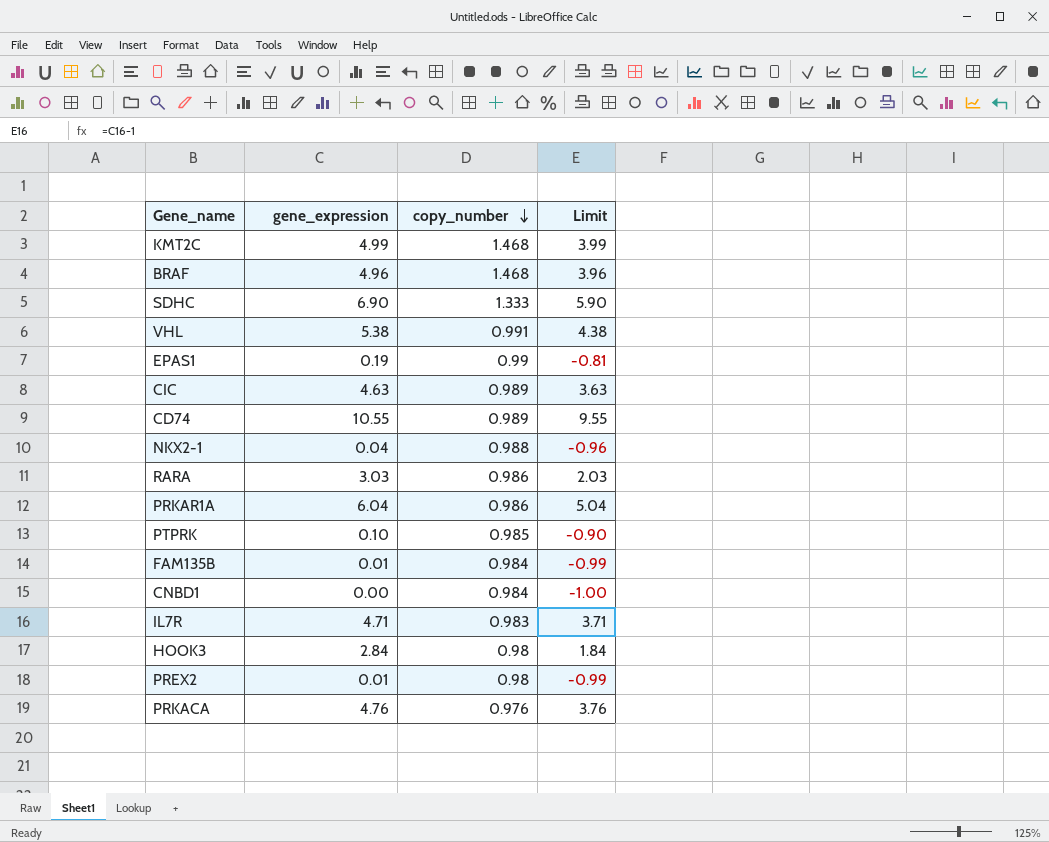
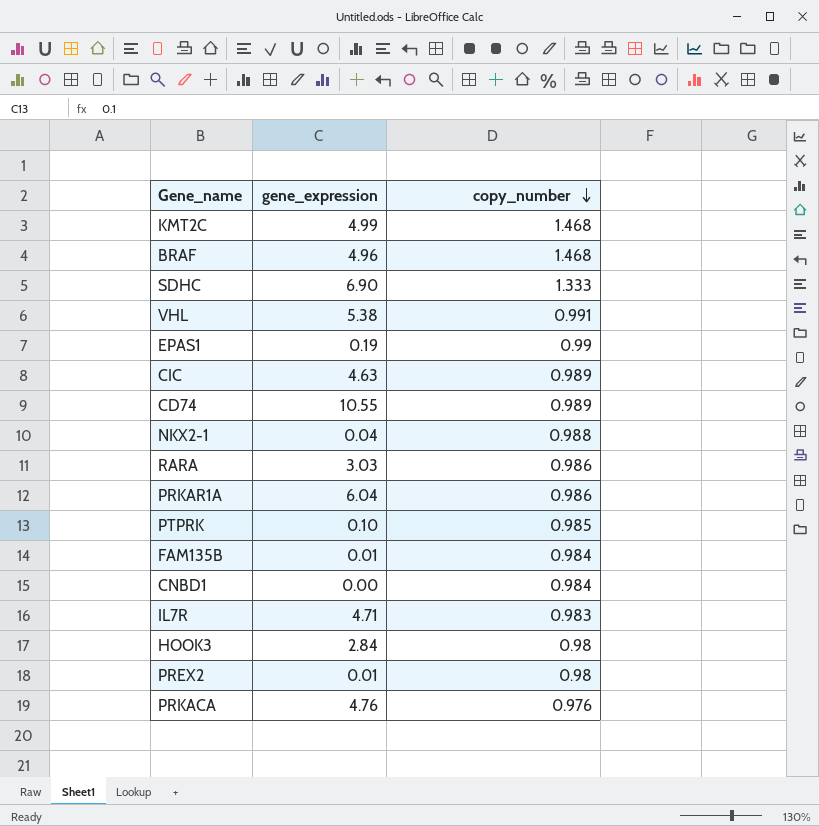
column Limit | formula: [gene_expression] - 1 -> none

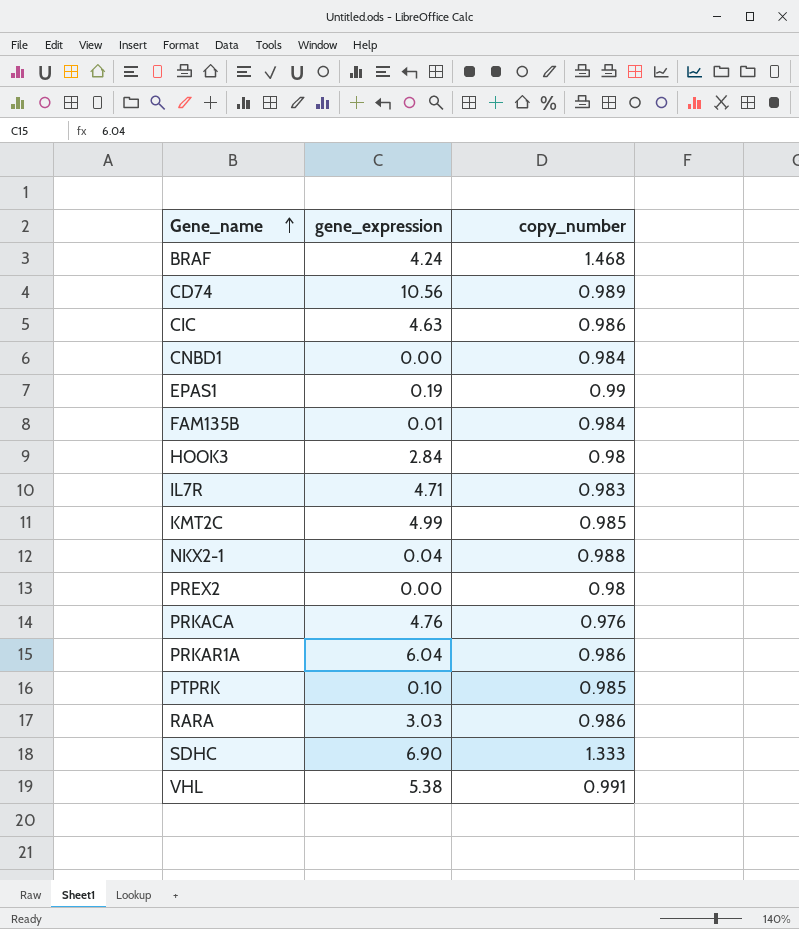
row order: copy_number descending -> Gene_name ascending
BRAF | gene_expression: 4.96 -> 4.24
CD74 | gene_expression: 10.55 -> 10.56
CIC | copy_number: 0.989 -> 0.986
KMT2C | copy_number: 1.468 -> 0.985
PREX2 | gene_expression: 0.01 -> 0.00

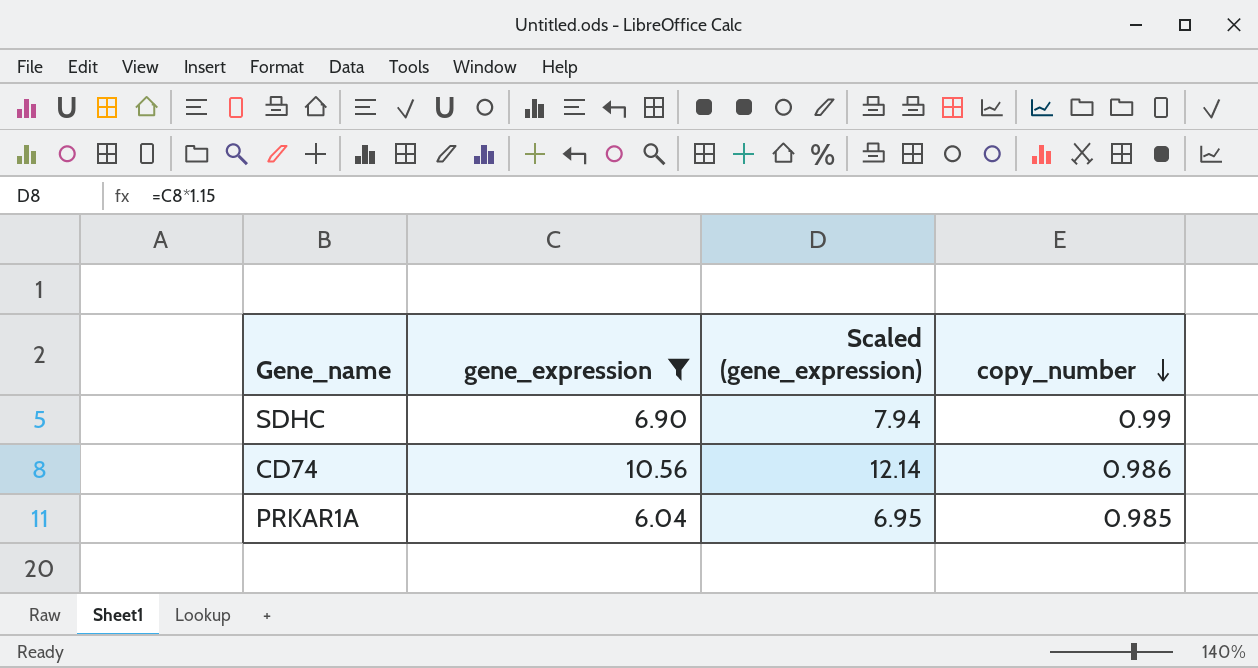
filter: none -> gene_expression >= 6.04
row order: Gene_name ascending -> copy_number descending
column Scaled (gene_expression) | formula: none -> [gene_expression] * 1.15
SDHC | copy_number: 1.333 -> 0.99
CD74 | copy_number: 0.989 -> 0.986
PRKAR1A | copy_number: 0.986 -> 0.985

